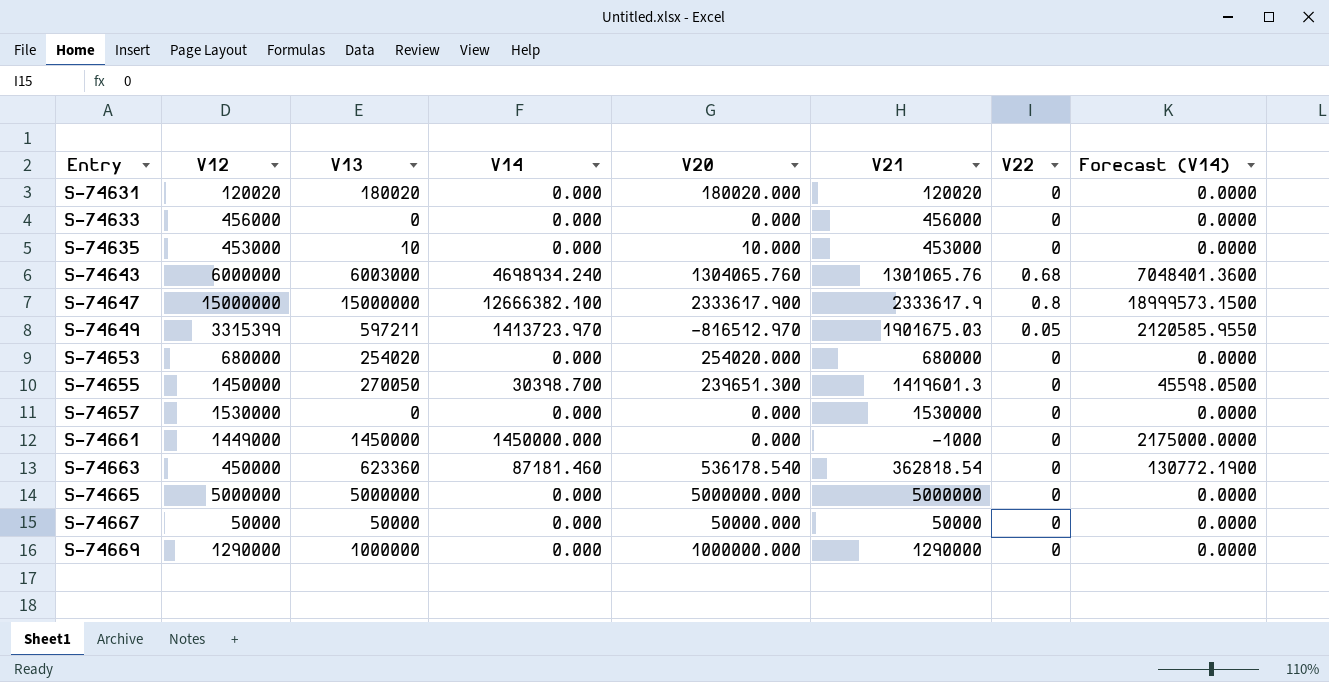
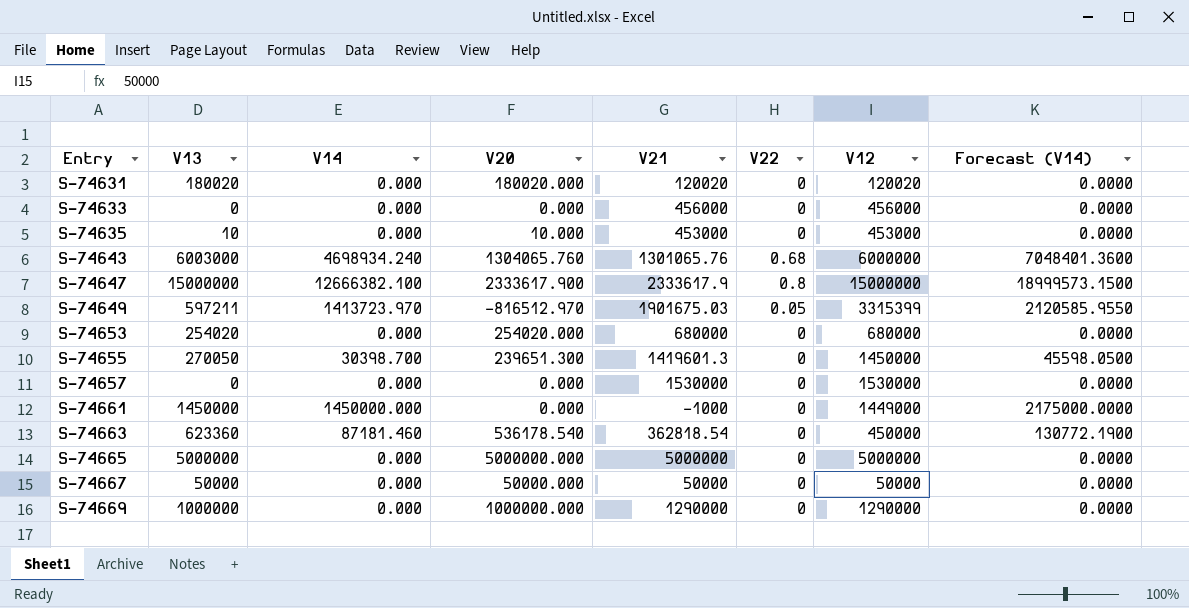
column V12 | position: 2 -> 7

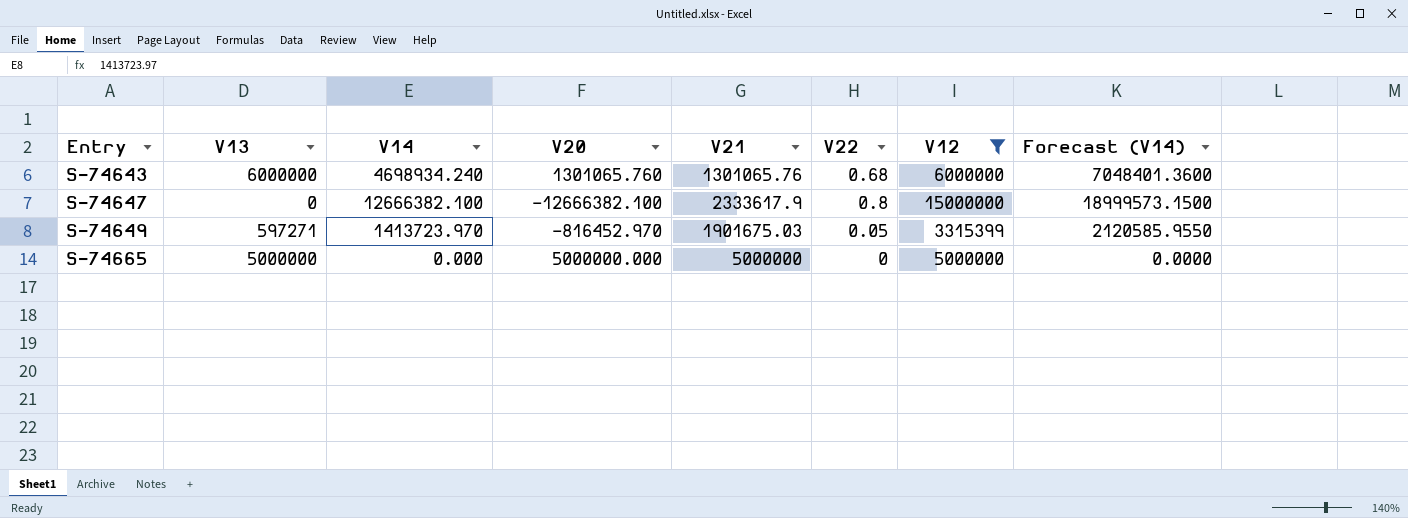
filter: none -> V12 >= 3315399
S-74643 | V13: 6003000 -> 6000000
S-74643 | V20: 1304065.760 -> 1301065.760
S-74647 | V13: 15000000 -> 0
S-74647 | V20: 2333617.900 -> -12666382.100
S-74649 | V13: 597211 -> 597271
S-74649 | V20: -816512.970 -> -816452.970

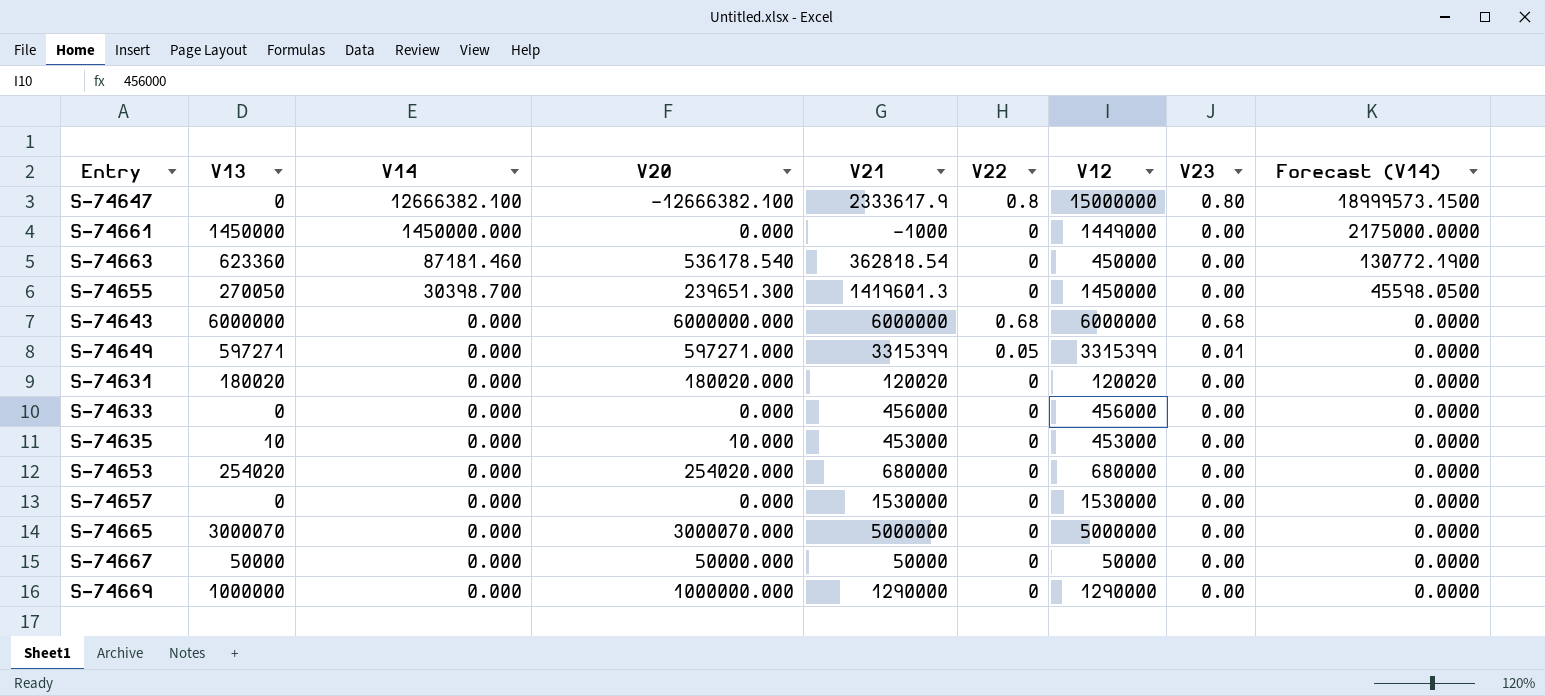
filter: V12 >= 3315399 -> none
row order: Entry ascending -> V14 descending
column V23 | position: none -> 8
S-74643 | V14: 4698934.240 -> 0.000
S-74643 | V20: 1301065.760 -> 6000000.000
S-74643 | V21: 1301065.76 -> 6000000
S-74643 | Forecast (V14): 7048401.3600 -> 0.0000
S-74649 | V14: 1413723.970 -> 0.000
S-74649 | V20: -816452.970 -> 597271.000
S-74649 | V21: 1901675.03 -> 3315399
S-74649 | Forecast (V14): 2120585.9550 -> 0.0000
S-74665 | V13: 5000000 -> 3000070
S-74665 | V20: 5000000.000 -> 3000070.000

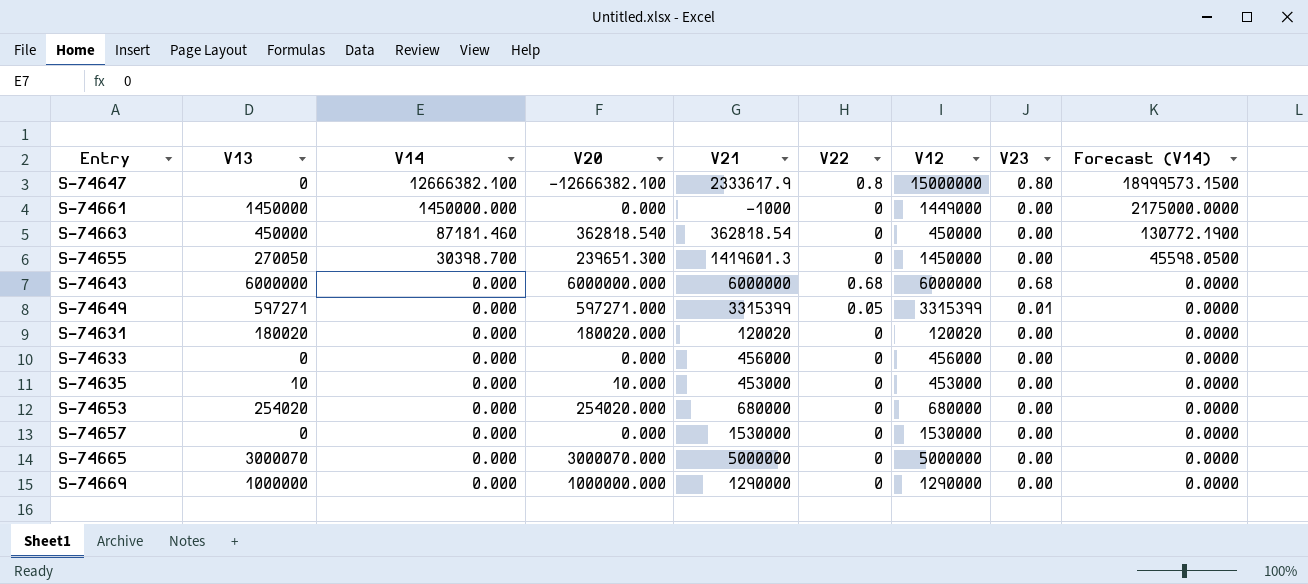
row S-74667: 50000 | 0.000 | 50000.000 | 50000 | 0 | 50000 | 0.00 | 0.0000 -> none
S-74663 | V13: 623360 -> 450000
S-74663 | V20: 536178.540 -> 362818.540

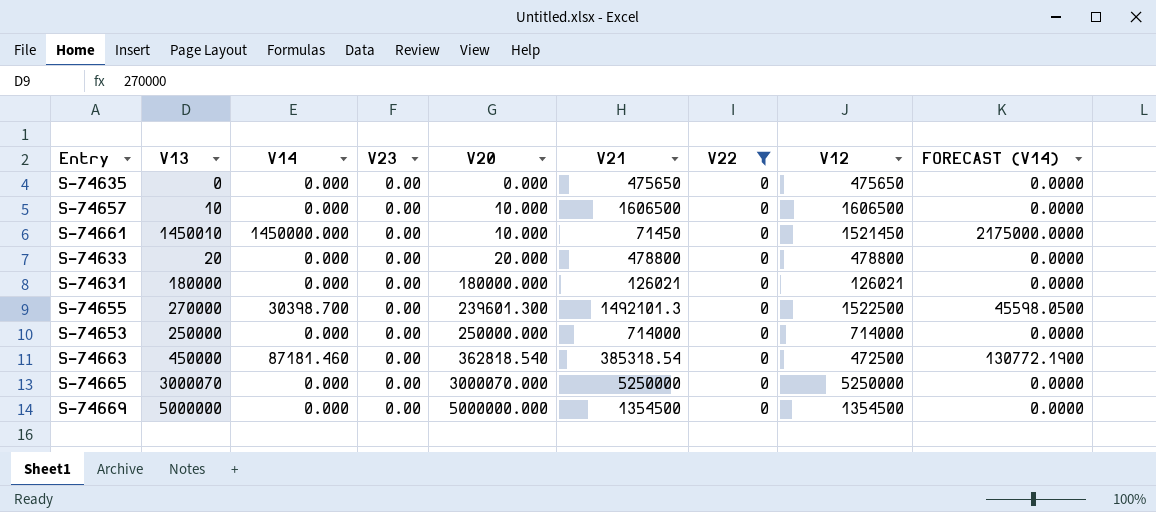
filter: none -> V22 = 0
row order: V14 descending -> V20 ascending
column V23 | position: 8 -> 4
column name: Forecast (V14) -> FORECAST (V14)
S-74635 | V13: 10 -> 0
S-74635 | V20: 10.000 -> 0.000
S-74635 | V21: 453000 -> 475650
S-74635 | V12: 453000 -> 475650
S-74657 | V13: 0 -> 10
S-74657 | V20: 0.000 -> 10.000
S-74657 | V21: 1530000 -> 1606500
S-74657 | V12: 1530000 -> 1606500
S-74661 | V13: 1450000 -> 1450010
S-74661 | V20: 0.000 -> 10.000
S-74661 | V21: -1000 -> 71450
S-74661 | V12: 1449000 -> 1521450
S-74633 | V13: 0 -> 20
S-74633 | V20: 0.000 -> 20.000
S-74633 | V21: 456000 -> 478800
S-74633 | V12: 456000 -> 478800
S-74631 | V13: 180020 -> 180000
S-74631 | V20: 180020.000 -> 180000.000
S-74631 | V21: 120020 -> 126021
S-74631 | V12: 120020 -> 126021
S-74655 | V13: 270050 -> 270000
S-74655 | V20: 239651.300 -> 239601.300
S-74655 | V21: 1419601.3 -> 1492101.3
S-74655 | V12: 1450000 -> 1522500
S-74653 | V13: 254020 -> 250000
S-74653 | V20: 254020.000 -> 250000.000
S-74653 | V21: 680000 -> 714000
S-74653 | V12: 680000 -> 714000
S-74663 | V21: 362818.54 -> 385318.54
S-74663 | V12: 450000 -> 472500
S-74665 | V21: 5000000 -> 5250000
S-74665 | V12: 5000000 -> 5250000
S-74669 | V13: 1000000 -> 5000000
S-74669 | V20: 1000000.000 -> 5000000.000
S-74669 | V21: 1290000 -> 1354500
S-74669 | V12: 1290000 -> 1354500

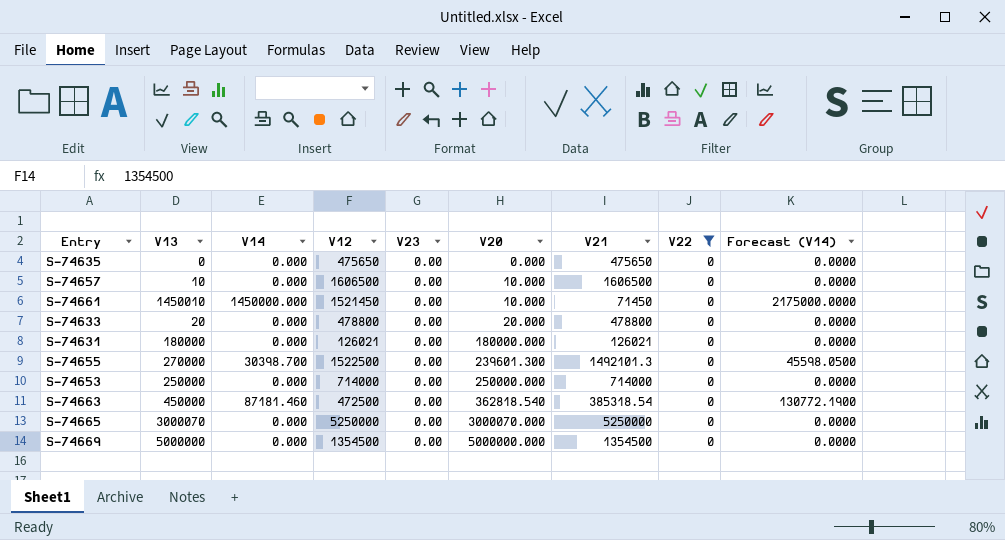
column V12 | position: 8 -> 4
column name: FORECAST (V14) -> Forecast (V14)

